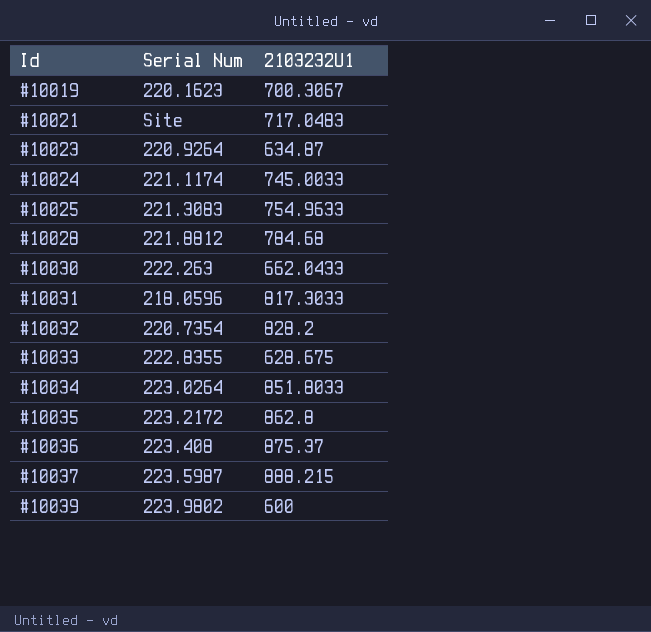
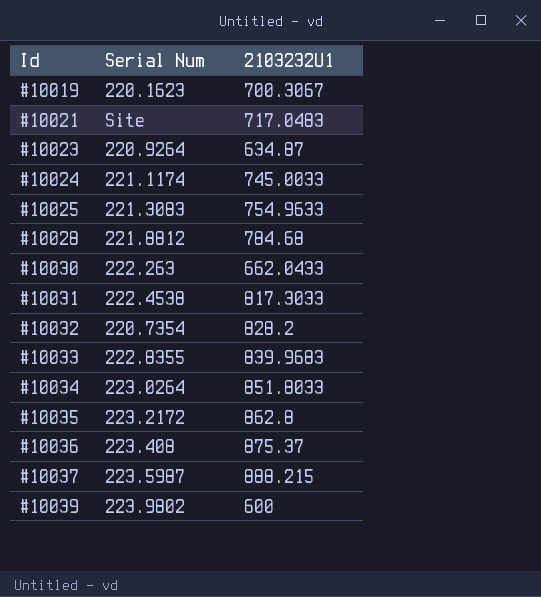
#10031 | Serial Num: 218.0596 -> 222.4538
#10033 | 2103232U1: 628.675 -> 839.9683

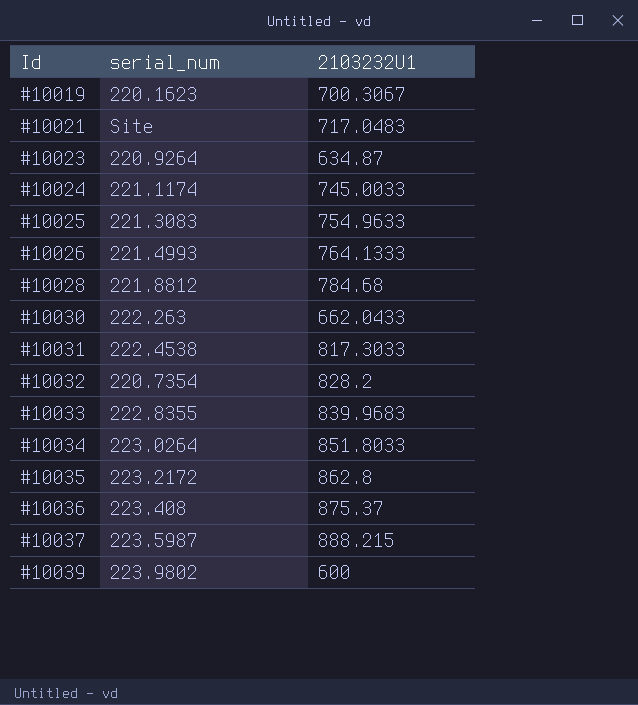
column name: Serial Num -> serial_num
row #10026: none -> 221.4993 | 764.1333

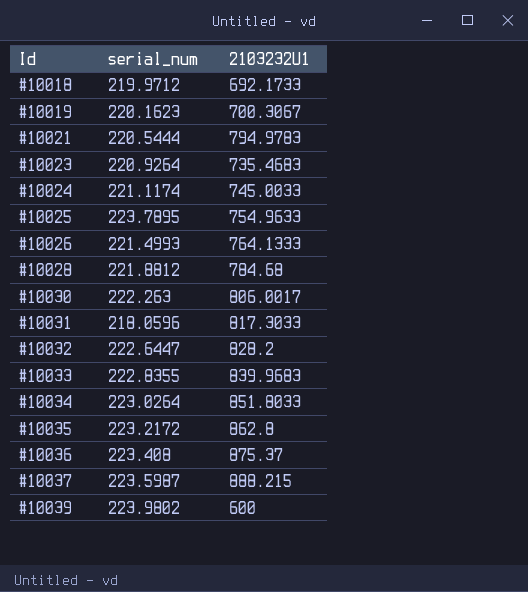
row #10018: none -> 219.9712 | 692.1733
#10021 | serial_num: Site -> 220.5444
#10021 | 2103232U1: 717.0483 -> 794.9783
#10023 | 2103232U1: 634.87 -> 735.4683
#10025 | serial_num: 221.3083 -> 223.7895
#10030 | 2103232U1: 662.0433 -> 806.0017
#10031 | serial_num: 222.4538 -> 218.0596
#10032 | serial_num: 220.7354 -> 222.6447

